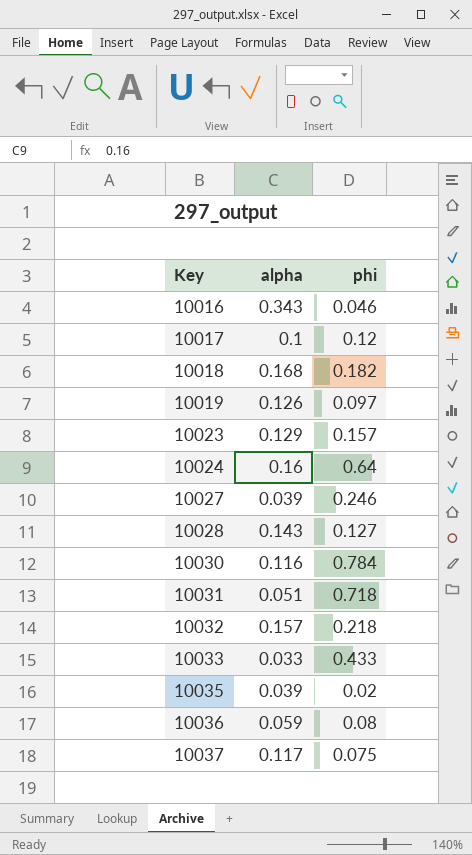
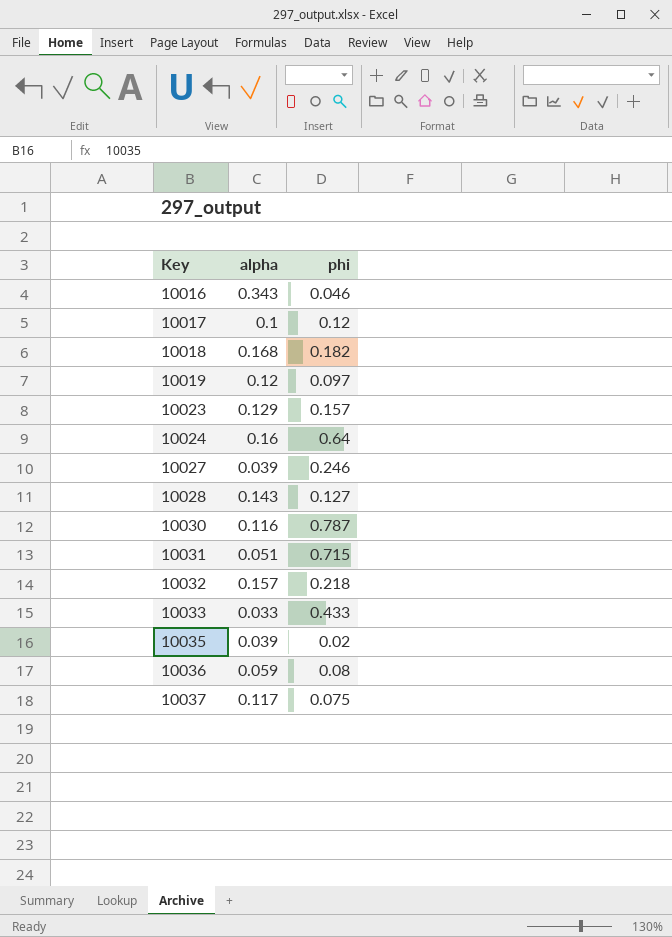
10019 | alpha: 0.126 -> 0.12
10030 | phi: 0.784 -> 0.787
10031 | phi: 0.718 -> 0.715

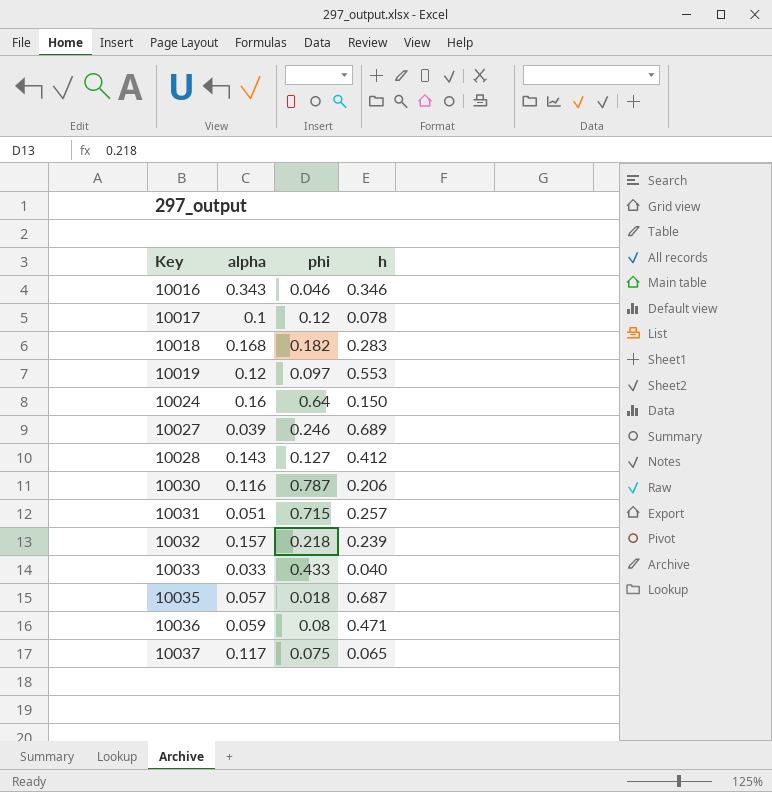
column h | position: none -> 4
row 10023: 0.129 | 0.157 -> none
10035 | alpha: 0.039 -> 0.057
10035 | phi: 0.02 -> 0.018

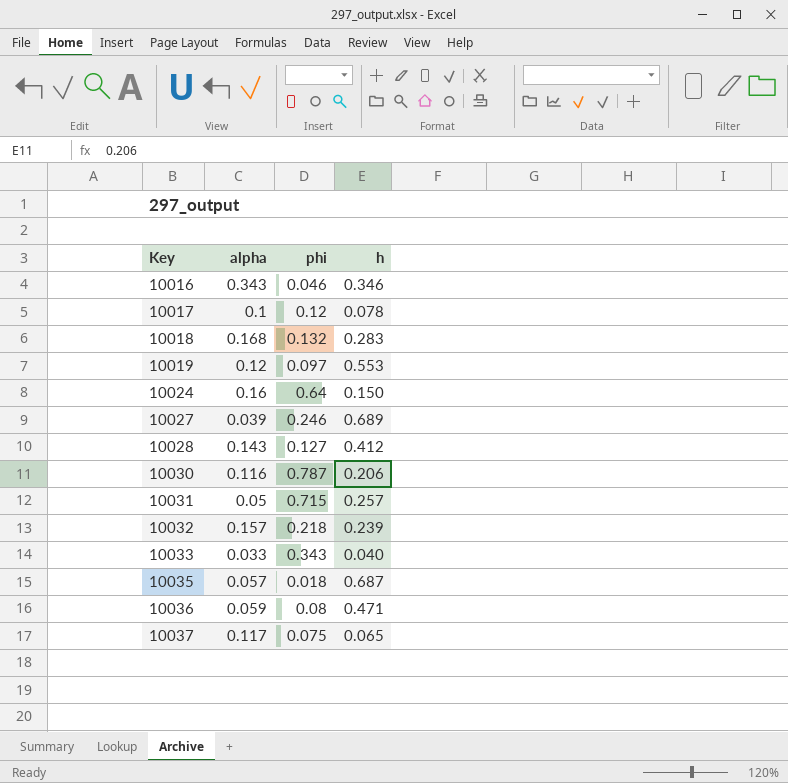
10018 | phi: 0.182 -> 0.132
10031 | alpha: 0.051 -> 0.05
10033 | phi: 0.433 -> 0.343

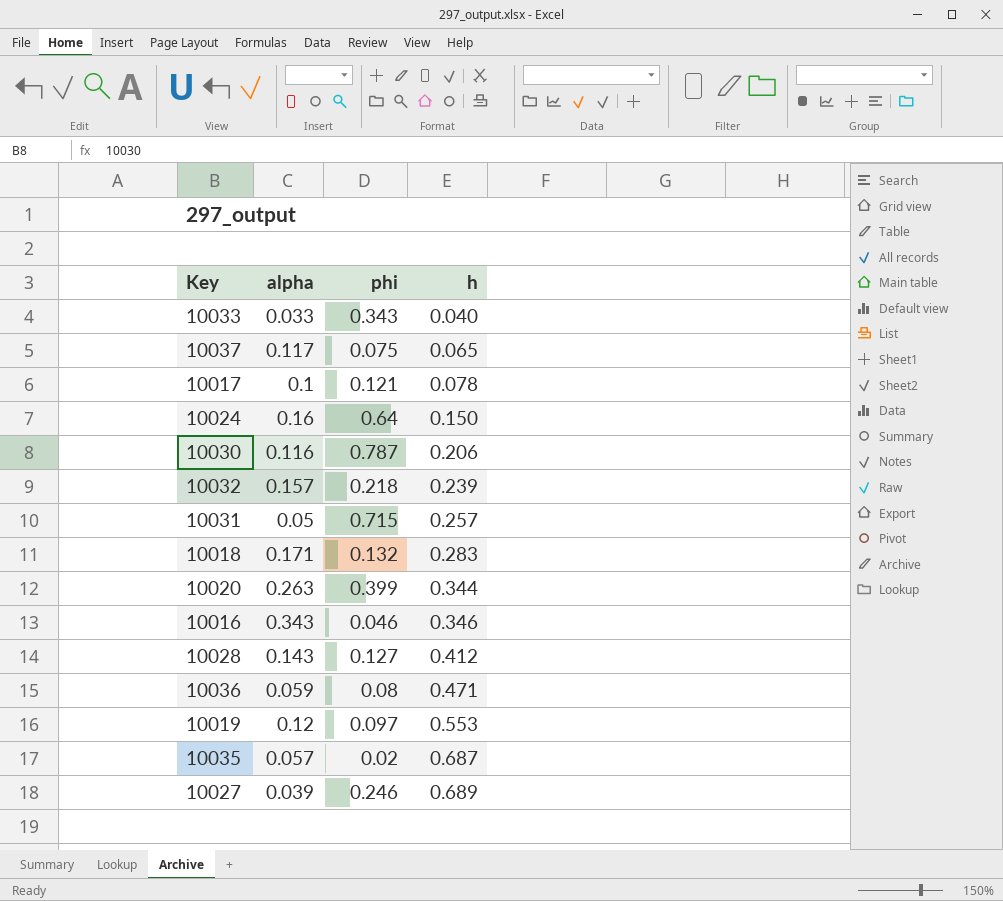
row order: Key ascending -> h ascending
10017 | phi: 0.12 -> 0.121
10018 | alpha: 0.168 -> 0.171
row 10020: none -> 0.263 | 0.399 | 0.344
10035 | phi: 0.018 -> 0.02

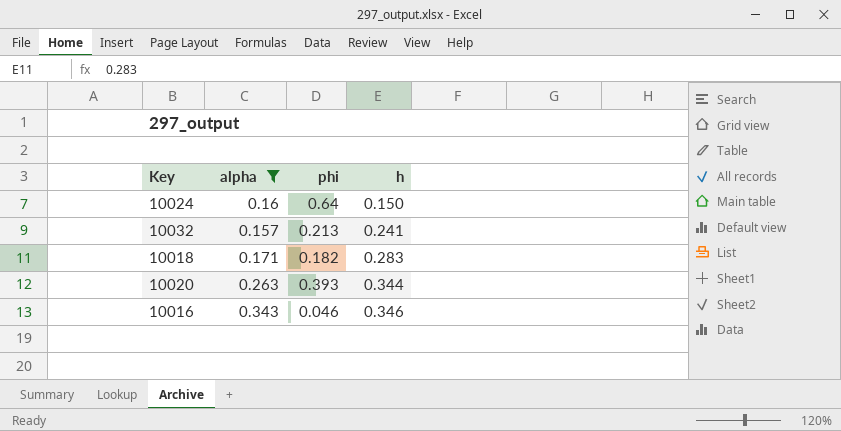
filter: none -> alpha >= 0.157
10032 | phi: 0.218 -> 0.213
10032 | h: 0.239 -> 0.241
10018 | phi: 0.132 -> 0.182
10020 | phi: 0.399 -> 0.393

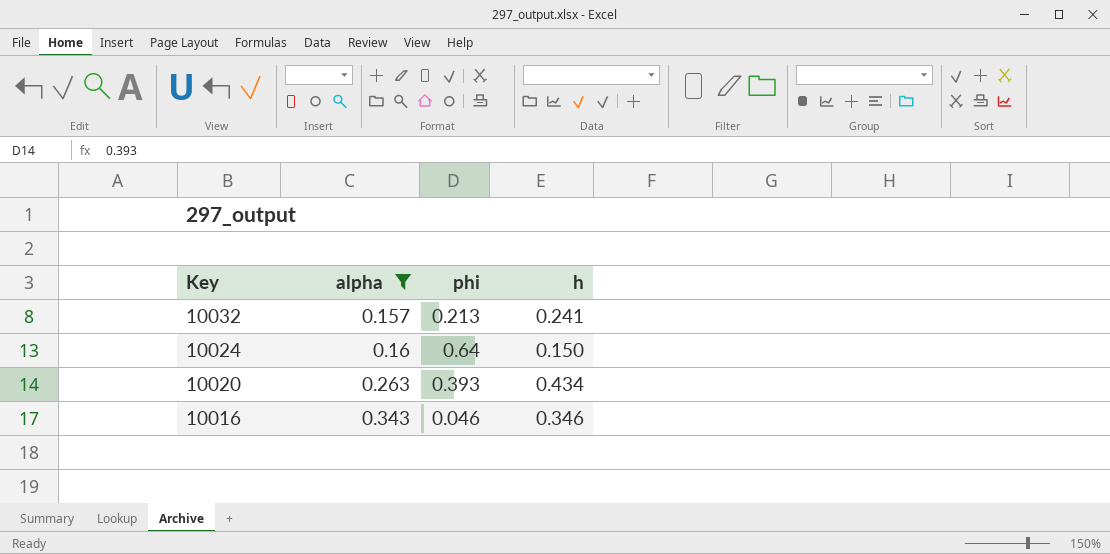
row order: h ascending -> Key descending
row 10018: 0.171 | 0.182 | 0.283 -> none
10020 | h: 0.344 -> 0.434

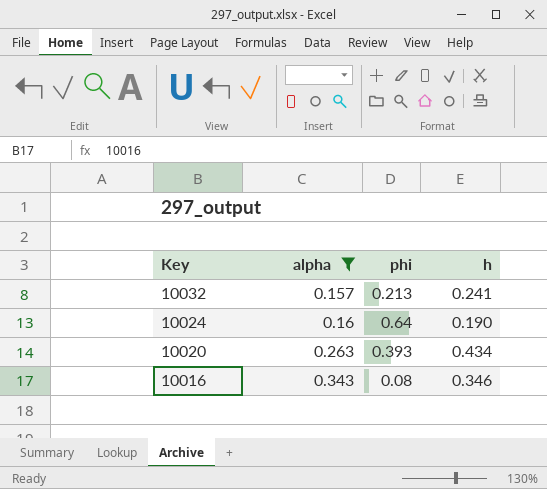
10024 | h: 0.150 -> 0.190
10016 | phi: 0.046 -> 0.08

